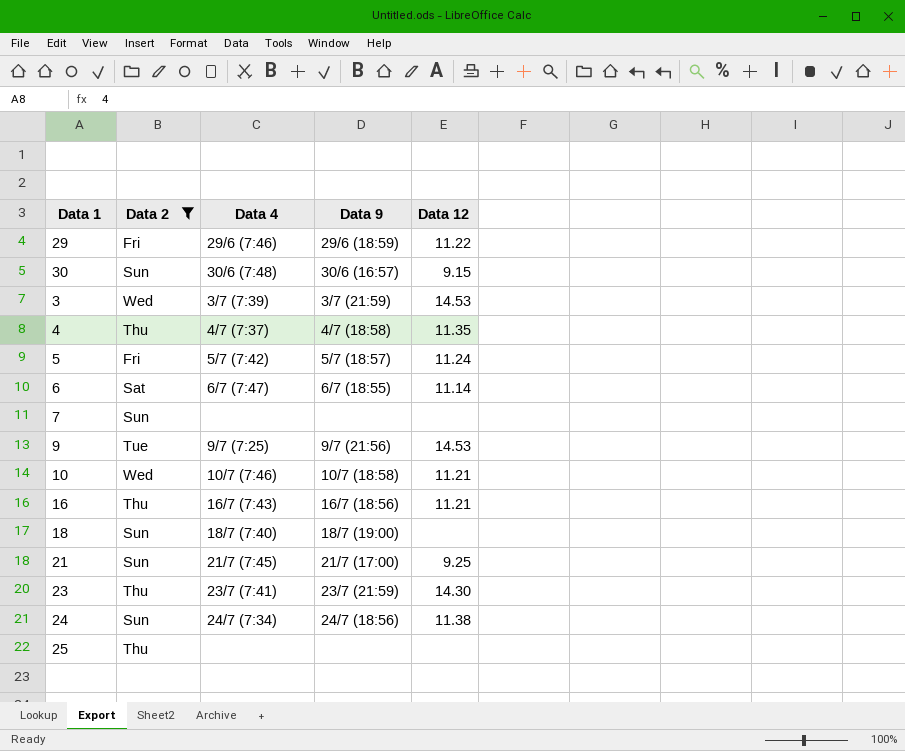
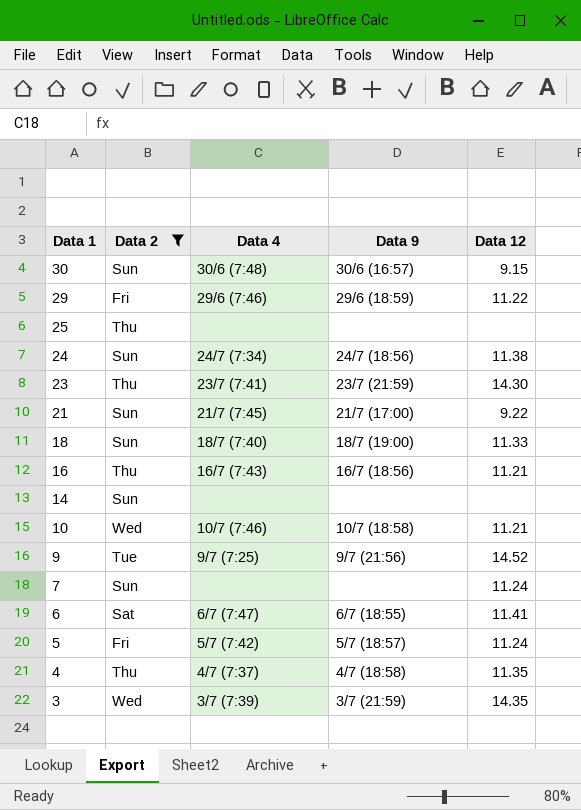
row order: none -> Data 1 descending
21 | Data 12: 9.25 -> 9.22
18 | Data 12: none -> 11.33
row 14: none -> Sun | none | none | none
9 | Data 12: 14.53 -> 14.52
7 | Data 12: none -> 11.24
6 | Data 12: 11.14 -> 11.41
3 | Data 12: 14.53 -> 14.35

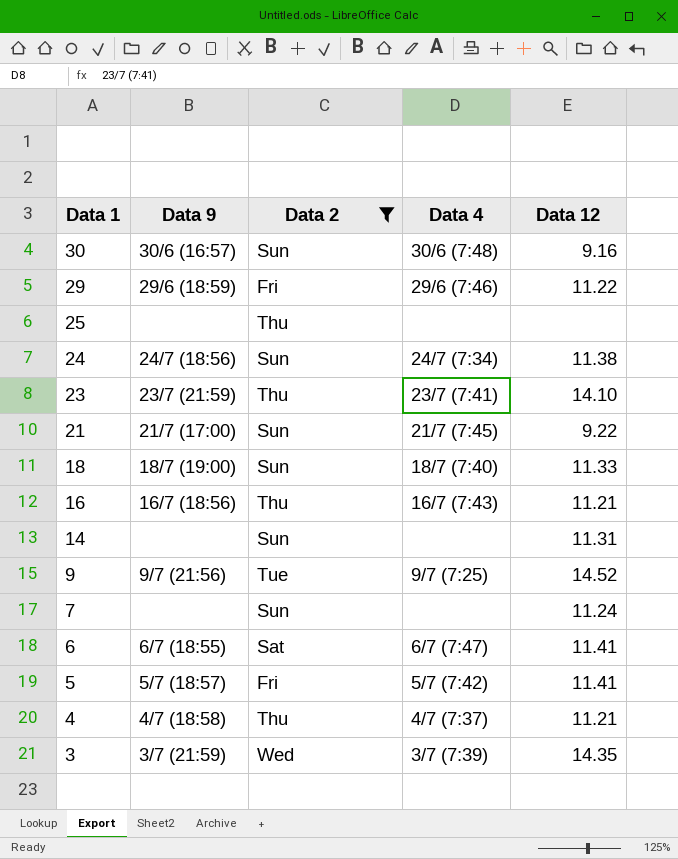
column Data 9 | position: 4 -> 2
row 10: Wed | 10/7 (7:46) | 10/7 (18:58) | 11.21 -> none
30 | Data 12: 9.15 -> 9.16
23 | Data 12: 14.30 -> 14.10
14 | Data 12: none -> 11.31
5 | Data 12: 11.24 -> 11.41
4 | Data 12: 11.35 -> 11.21

